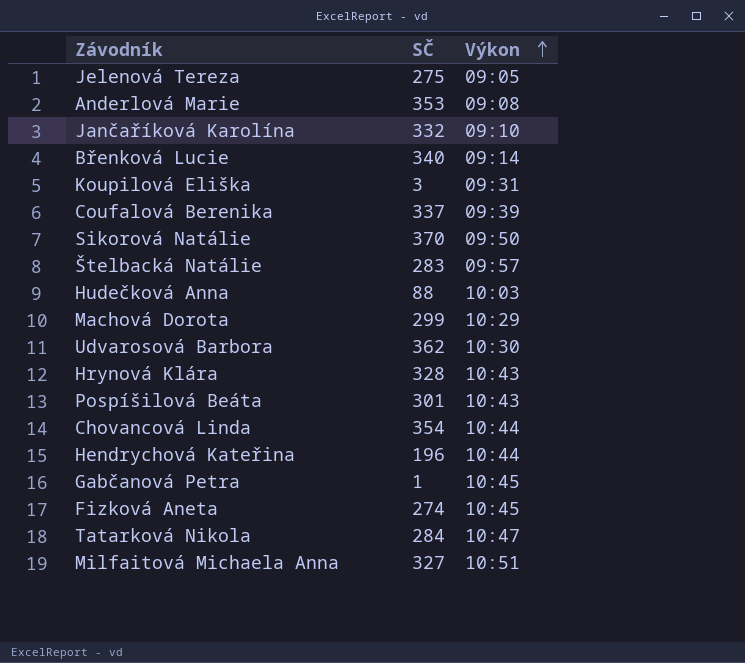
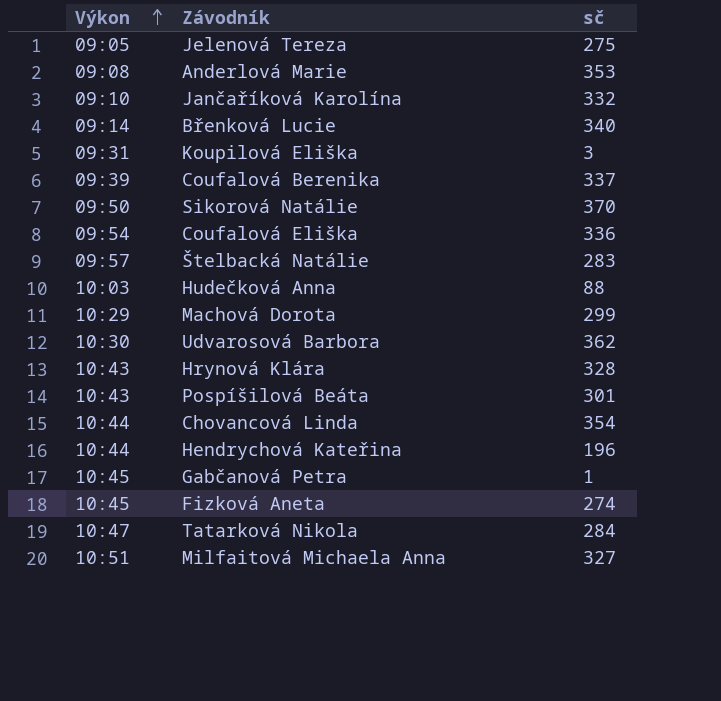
column Výkon | position: 3 -> 1
column name: SČ -> sč
row Coufalová Eliška: none -> 09:54 | 336

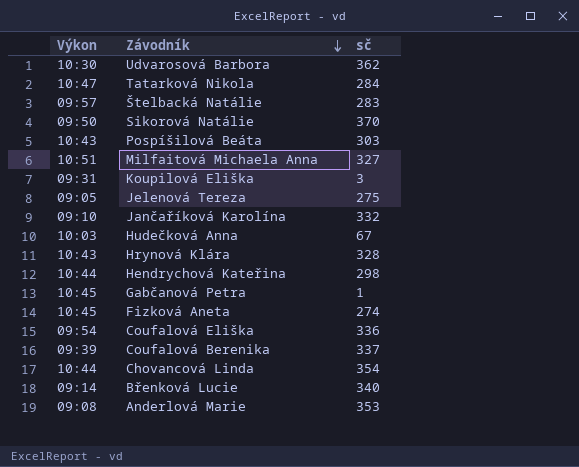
row order: Výkon ascending -> Závodník descending
row Machová Dorota: 10:29 | 299 -> none
Pospíšilová Beáta | sč: 301 -> 303
Hudečková Anna | sč: 88 -> 67
Hendrychová Kateřina | sč: 196 -> 298

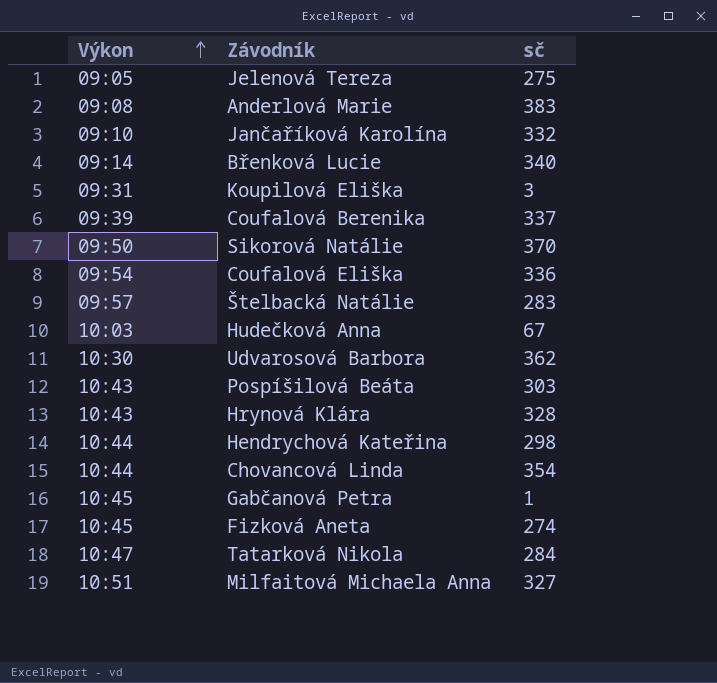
row order: Závodník descending -> Výkon ascending
Anderlová Marie | sč: 353 -> 383

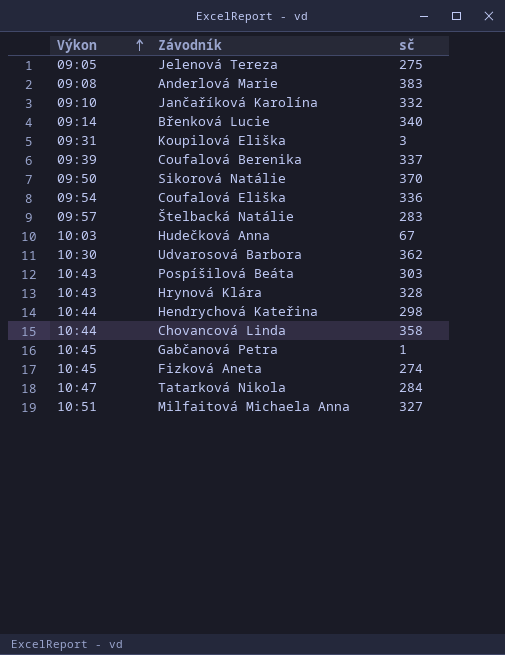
Chovancová Linda | sč: 354 -> 358

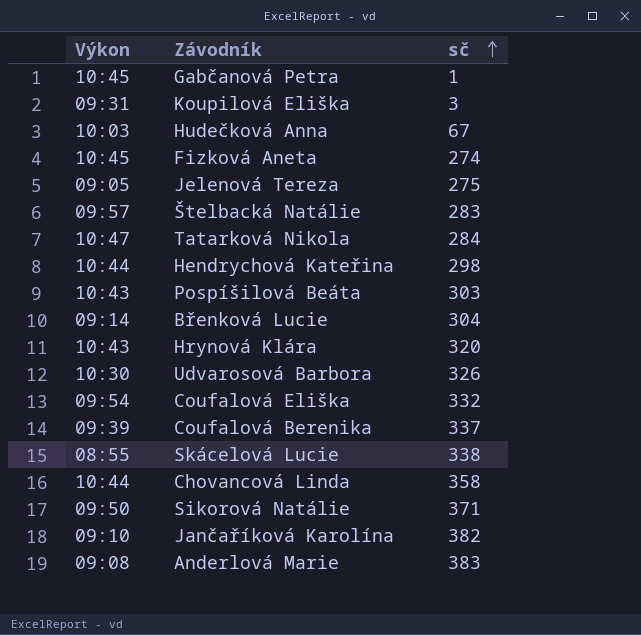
row order: Výkon ascending -> sč ascending
row Milfaitová Michaela Anna: 10:51 | 327 -> none
Břenková Lucie | sč: 340 -> 304
Hrynová Klára | sč: 328 -> 320
Udvarosová Barbora | sč: 362 -> 326
Coufalová Eliška | sč: 336 -> 332
row Skácelová Lucie: none -> 08:55 | 338
Sikorová Natálie | sč: 370 -> 371
Jančaříková Karolína | sč: 332 -> 382

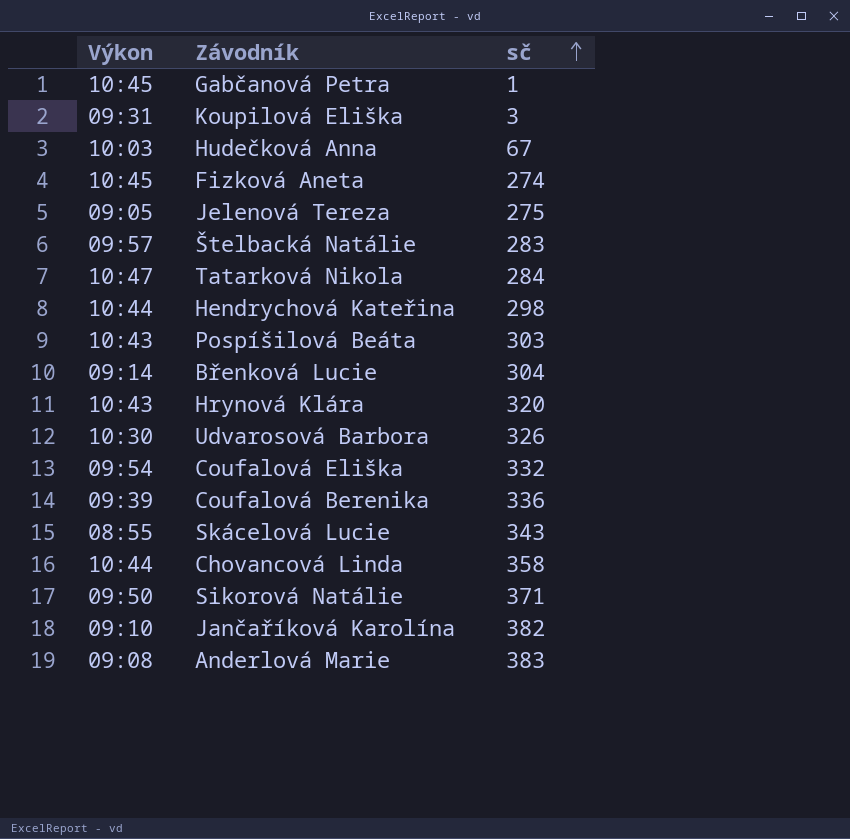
Coufalová Berenika | sč: 337 -> 336
Skácelová Lucie | sč: 338 -> 343

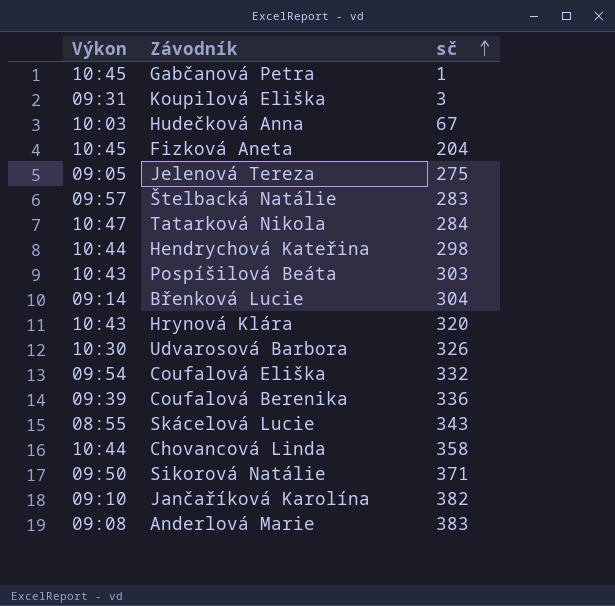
Fizková Aneta | sč: 274 -> 204

